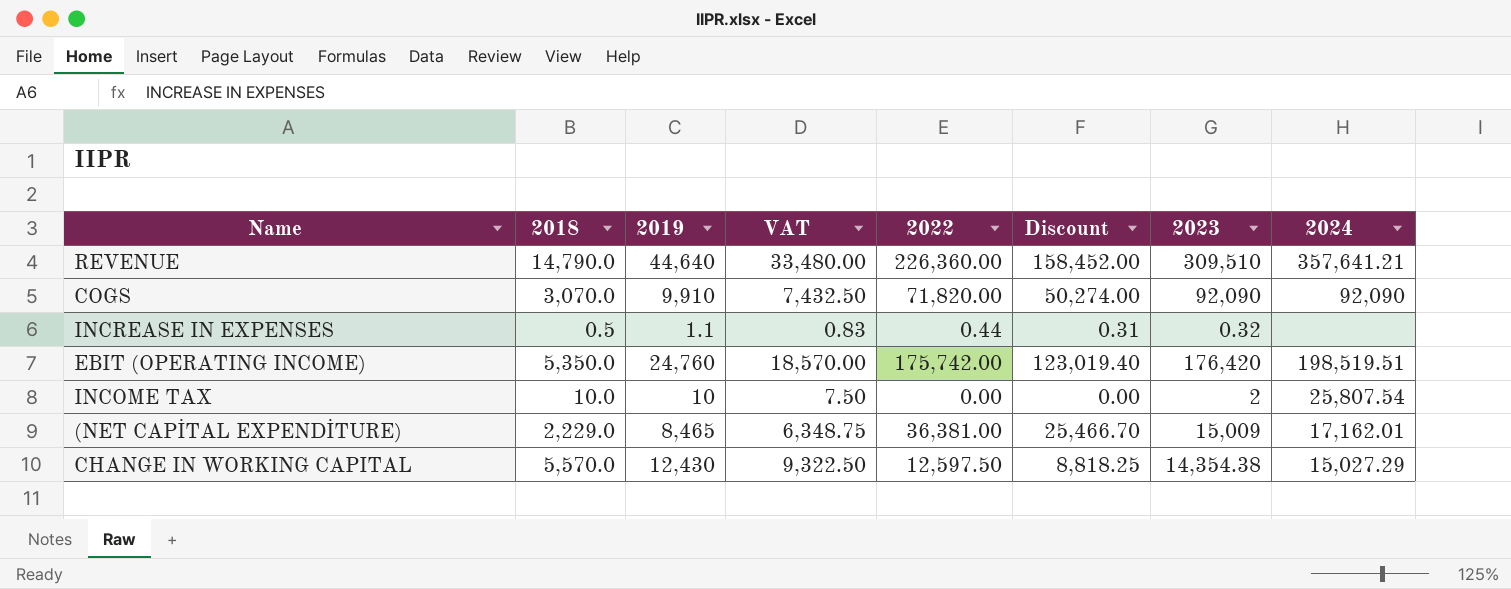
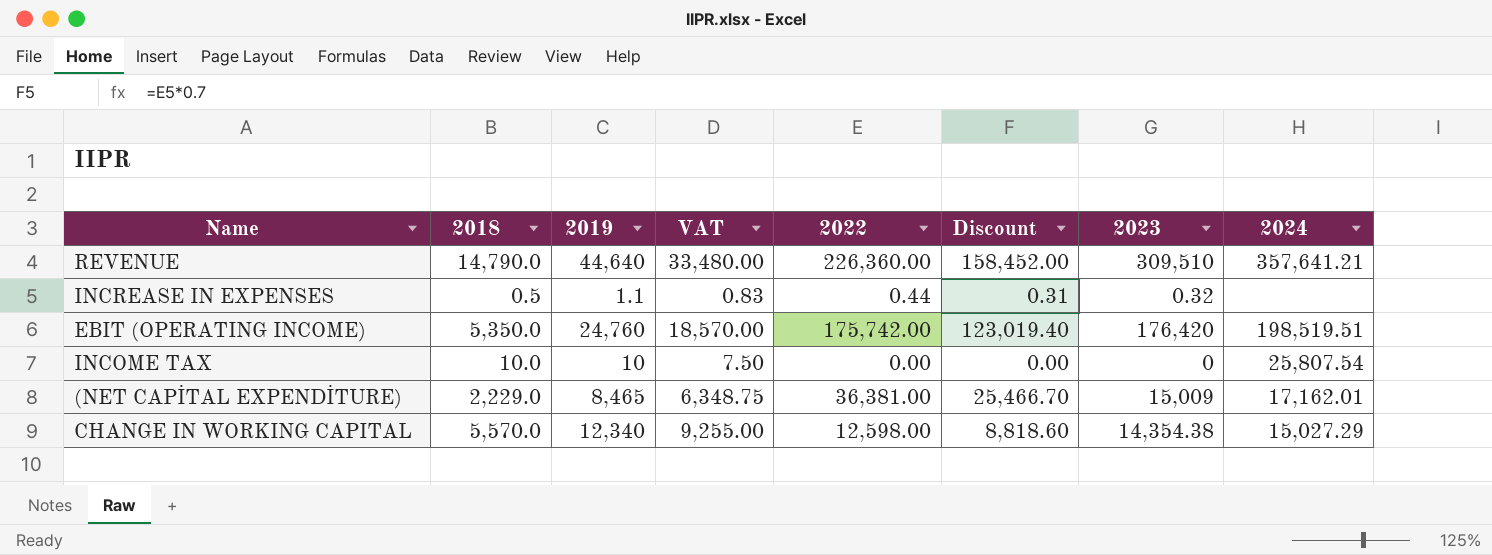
row COGS: 3,070.0 | 9,910 | 7,432.50 | 71,820.00 | 50,274.00 | 92,090 | 92,090 -> none
INCOME TAX | 2023: 2 -> 0
CHANGE IN WORKING CAPITAL | 2019: 12,430 -> 12,340
CHANGE IN WORKING CAPITAL | VAT: 9,322.50 -> 9,255.00
CHANGE IN WORKING CAPITAL | 2022: 12,597.50 -> 12,598.00
CHANGE IN WORKING CAPITAL | Discount: 8,818.25 -> 8,818.60

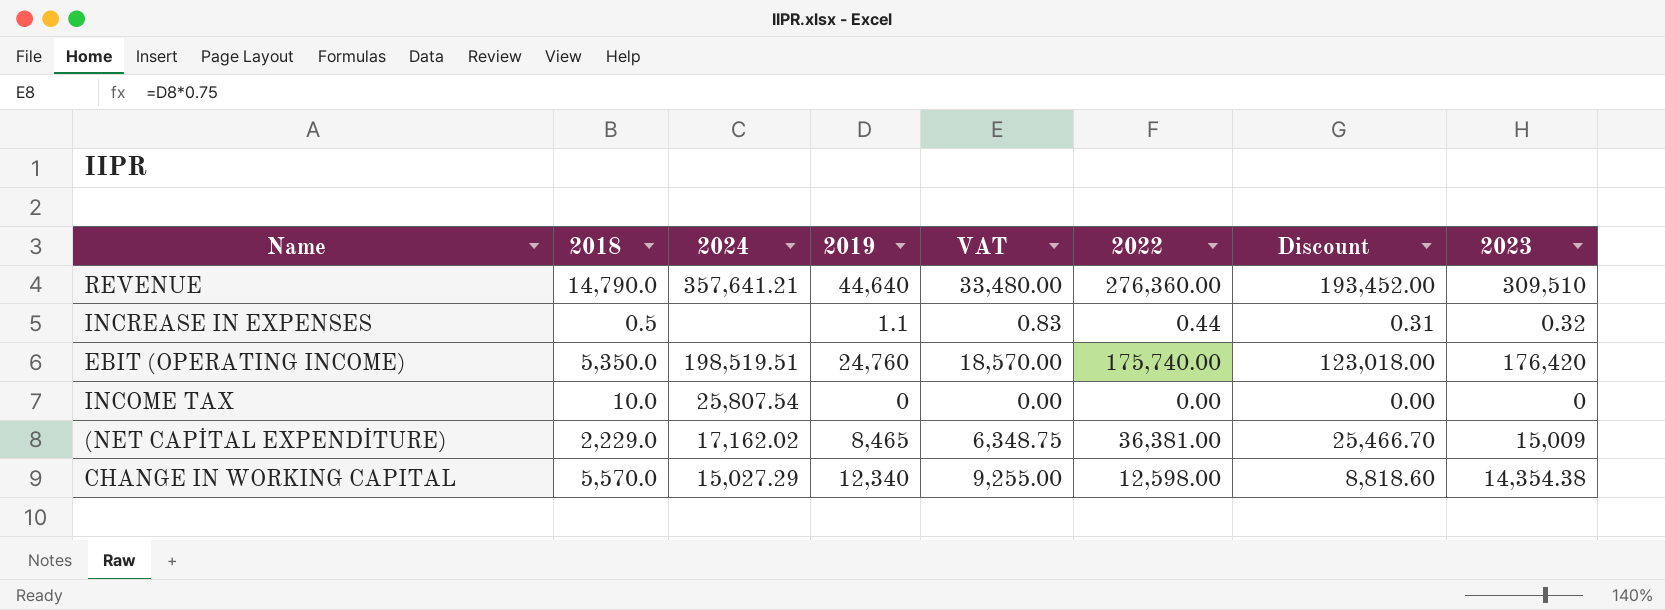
column 2024 | position: 8 -> 3
REVENUE | 2022: 226,360.00 -> 276,360.00
REVENUE | Discount: 158,452.00 -> 193,452.00
EBIT (OPERATING INCOME) | 2022: 175,742.00 -> 175,740.00
EBIT (OPERATING INCOME) | Discount: 123,019.40 -> 123,018.00
INCOME TAX | 2019: 10 -> 0
INCOME TAX | VAT: 7.50 -> 0.00
(NET CAPİTAL EXPENDİTURE) | 2024: 17,162.01 -> 17,162.02

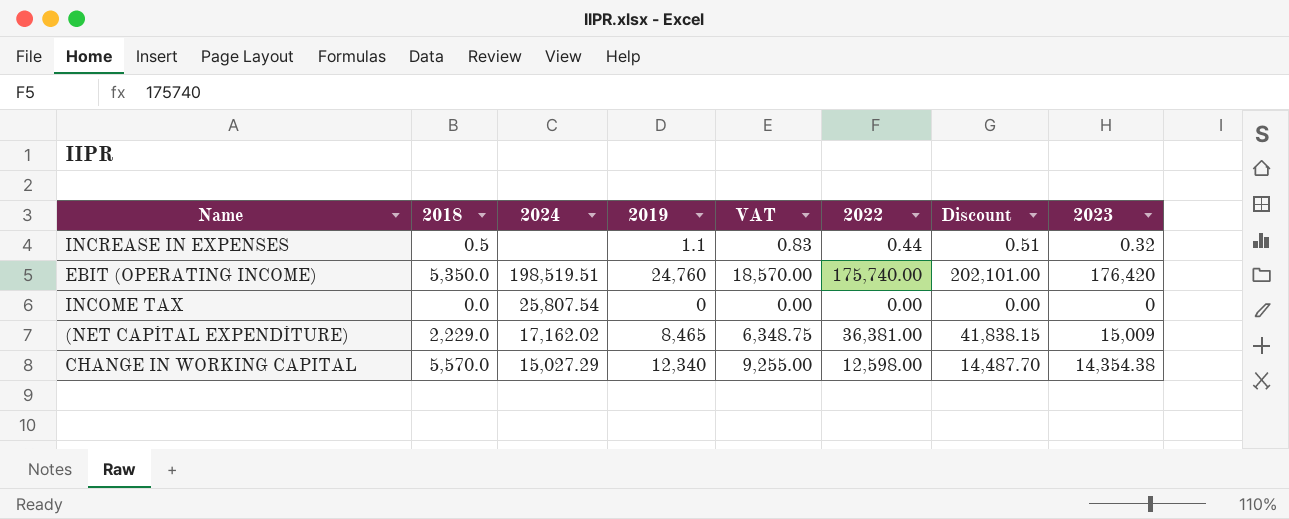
column Discount | formula: [2022] * 0.7 -> [2022] * 1.15
row REVENUE: 14,790.0 | 357,641.21 | 44,640 | 33,480.00 | 276,360.00 | 193,452.00 | 309,510 -> none
INCOME TAX | 2018: 10.0 -> 0.0

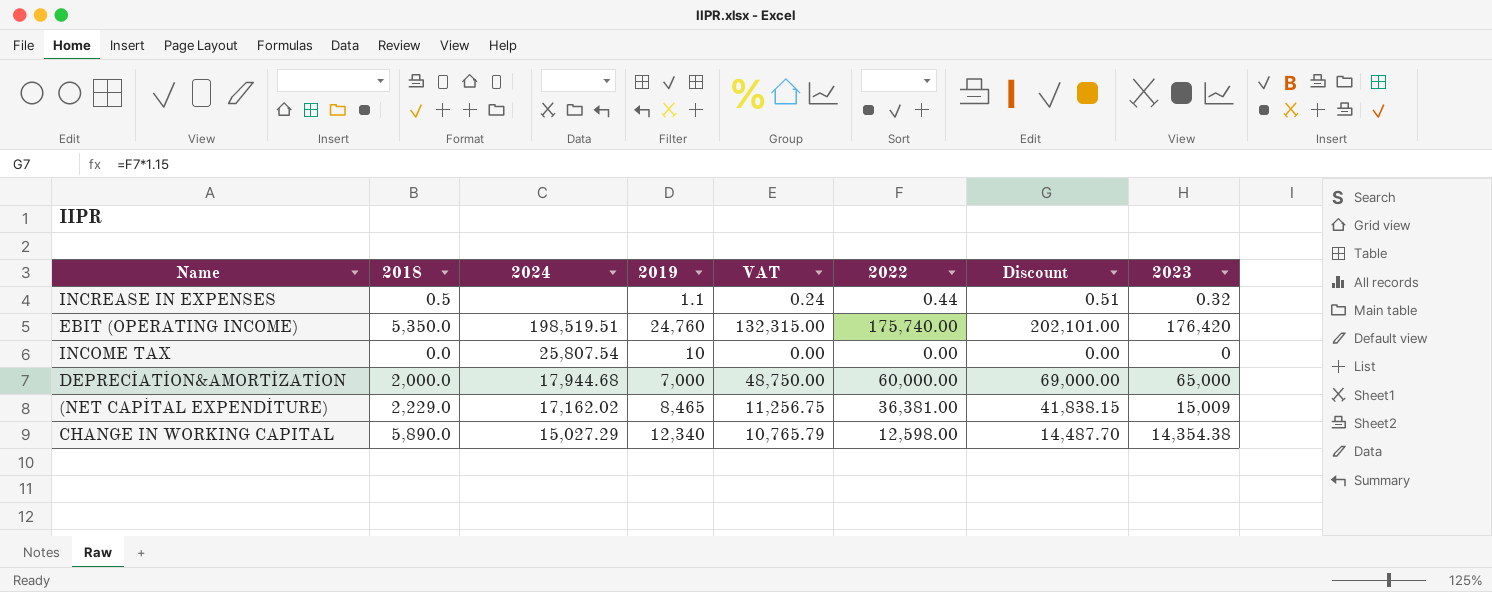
column VAT | formula: [2019] * 0.75 -> [2023] * 0.75
INCOME TAX | 2019: 0 -> 10
row DEPRECİATİON&AMORTİZATİON: none -> 2,000.0 | 17,944.68 | 7,000 | 48,750.00 | 60,000.00 | 69,000.00 | 65,000
CHANGE IN WORKING CAPITAL | 2018: 5,570.0 -> 5,890.0

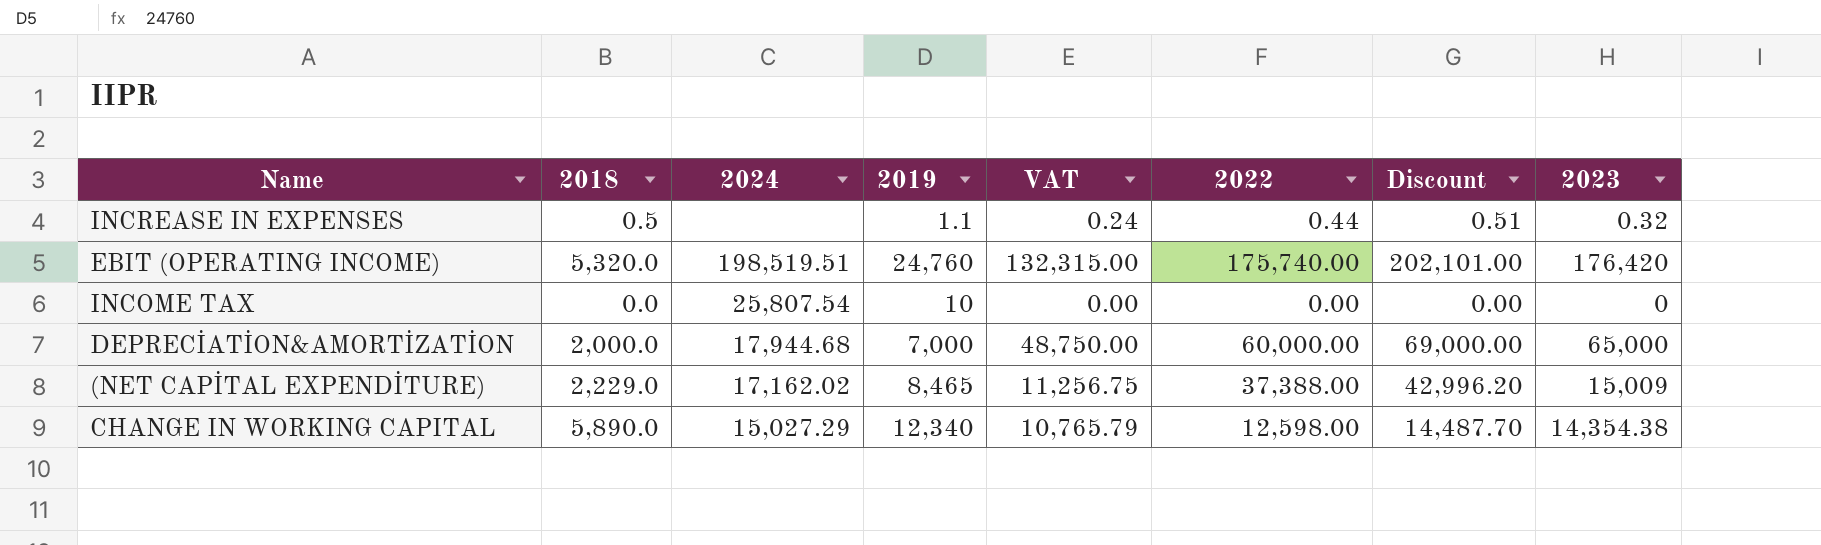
EBIT (OPERATING INCOME) | 2018: 5,350.0 -> 5,320.0
(NET CAPİTAL EXPENDİTURE) | 2022: 36,381.00 -> 37,388.00
(NET CAPİTAL EXPENDİTURE) | Discount: 41,838.15 -> 42,996.20

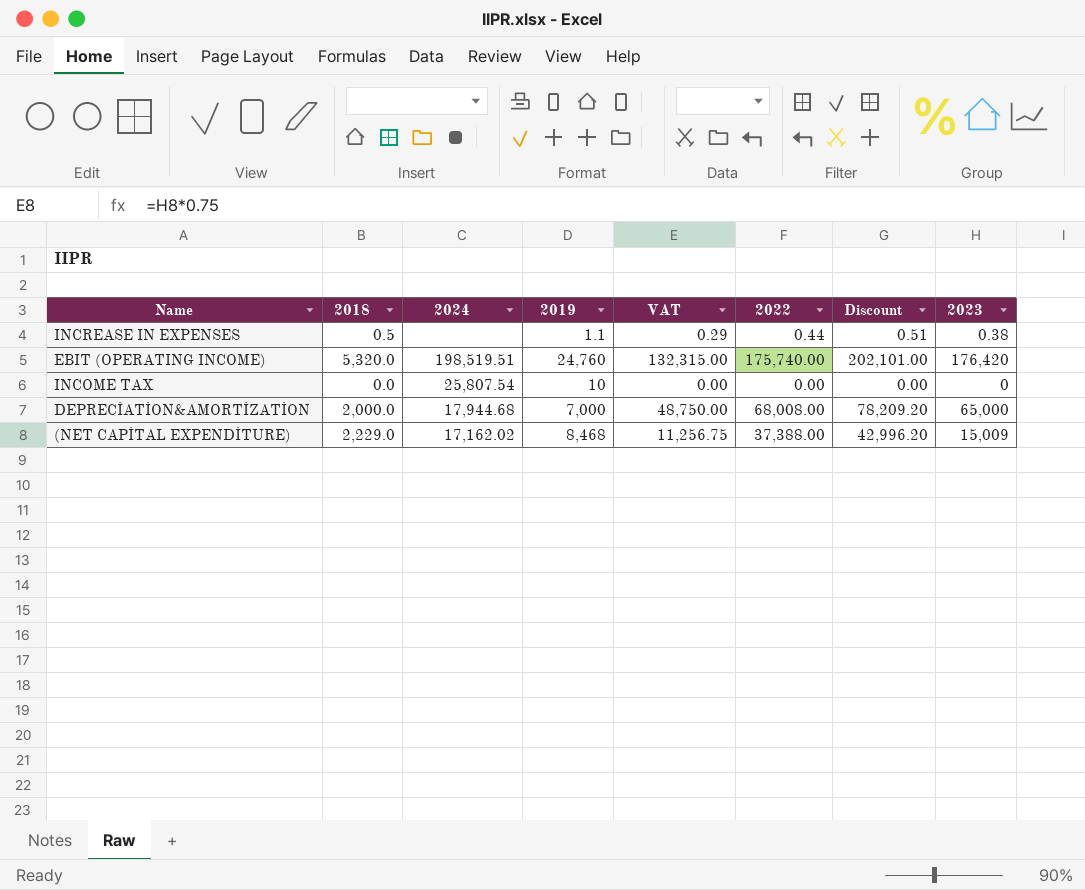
row CHANGE IN WORKING CAPITAL: 5,890.0 | 15,027.29 | 12,340 | 10,765.79 | 12,598.00 | 14,487.70 | 14,354.38 -> none
INCREASE IN EXPENSES | VAT: 0.24 -> 0.29
INCREASE IN EXPENSES | 2023: 0.32 -> 0.38
DEPRECİATİON&AMORTİZATİON | 2022: 60,000.00 -> 68,008.00
DEPRECİATİON&AMORTİZATİON | Discount: 69,000.00 -> 78,209.20
(NET CAPİTAL EXPENDİTURE) | 2019: 8,465 -> 8,468

